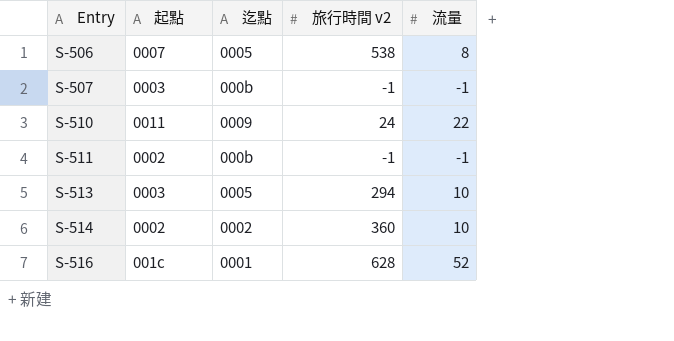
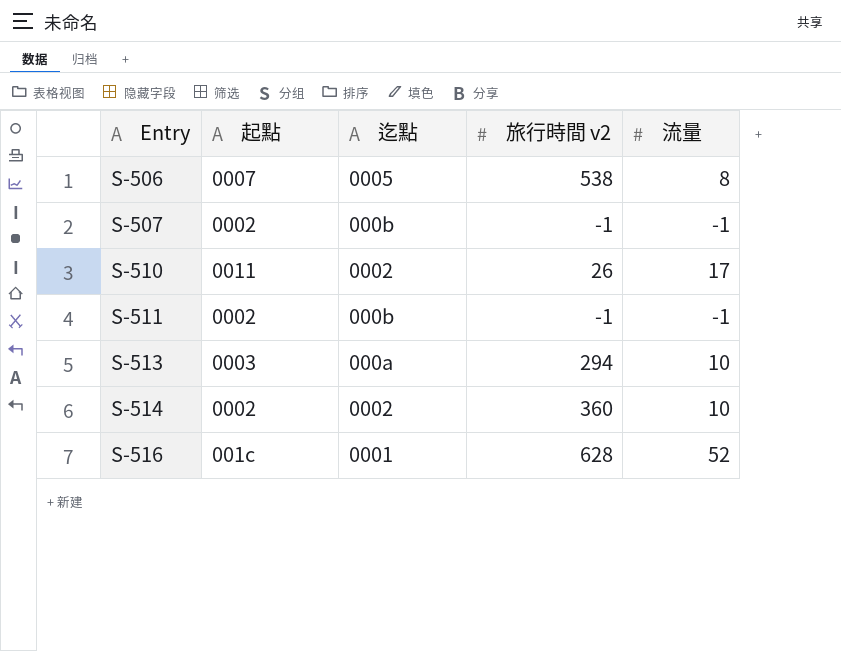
S-507 | 起點: 0003 -> 0002
S-510 | 迄點: 0009 -> 0002
S-510 | 旅行時間 v2: 24 -> 26
S-510 | 流量: 22 -> 17
S-513 | 迄點: 0005 -> 000a

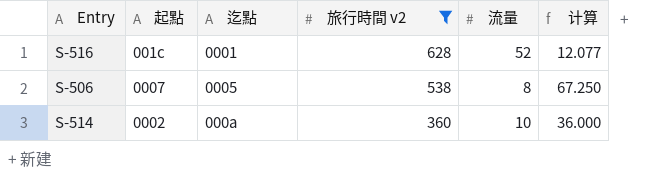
filter: none -> 旅行時間 v2 >= 360
row order: Entry ascending -> 旅行時間 v2 descending
column 计算 | formula: none -> [旅行時間 v2] / [流量]
S-514 | 迄點: 0002 -> 000a

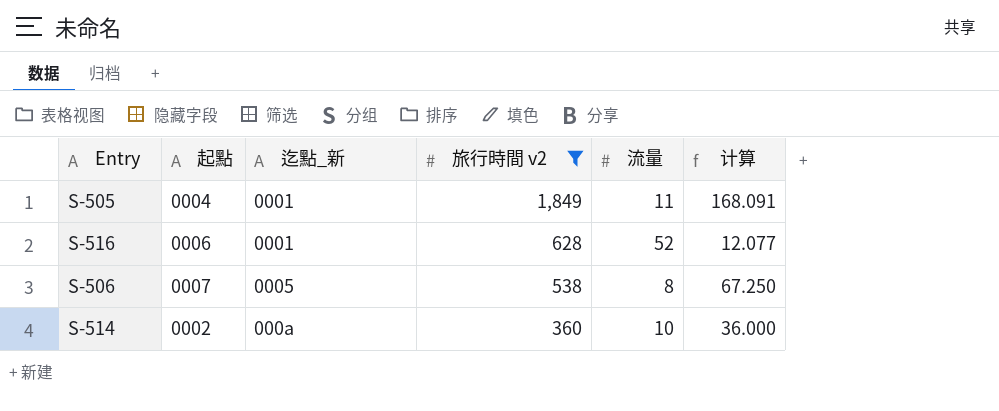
column name: 迄點 -> 迄點_新
row S-505: none -> 0004 | 0001 | 1,849 | 11 | 168.091
S-516 | 起點: 001c -> 0006

